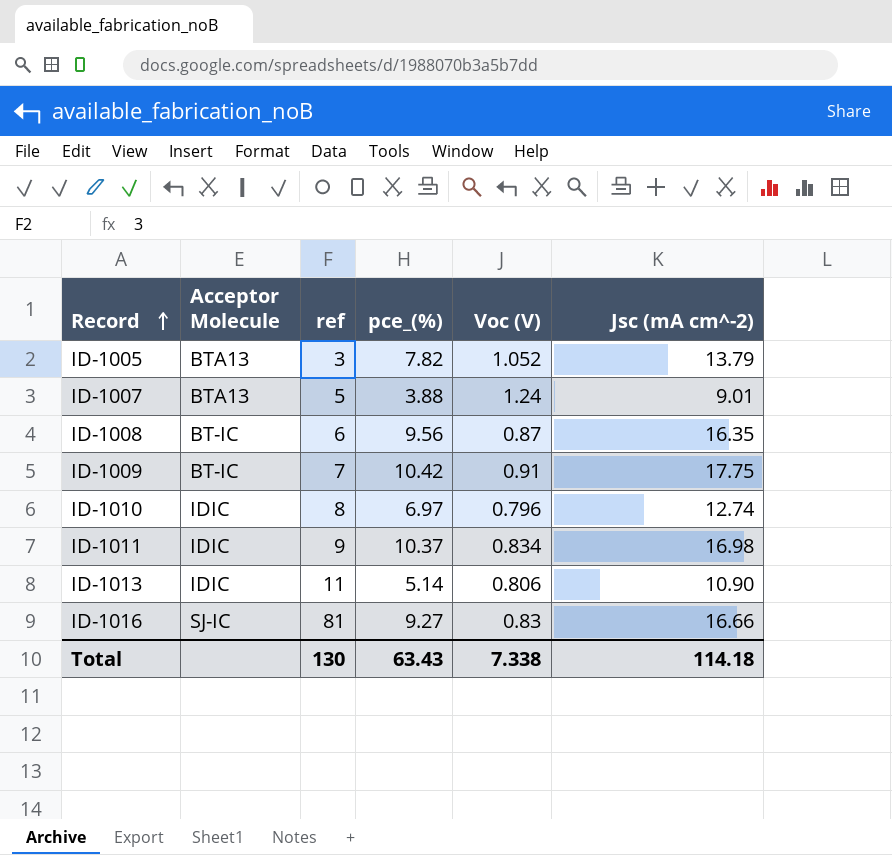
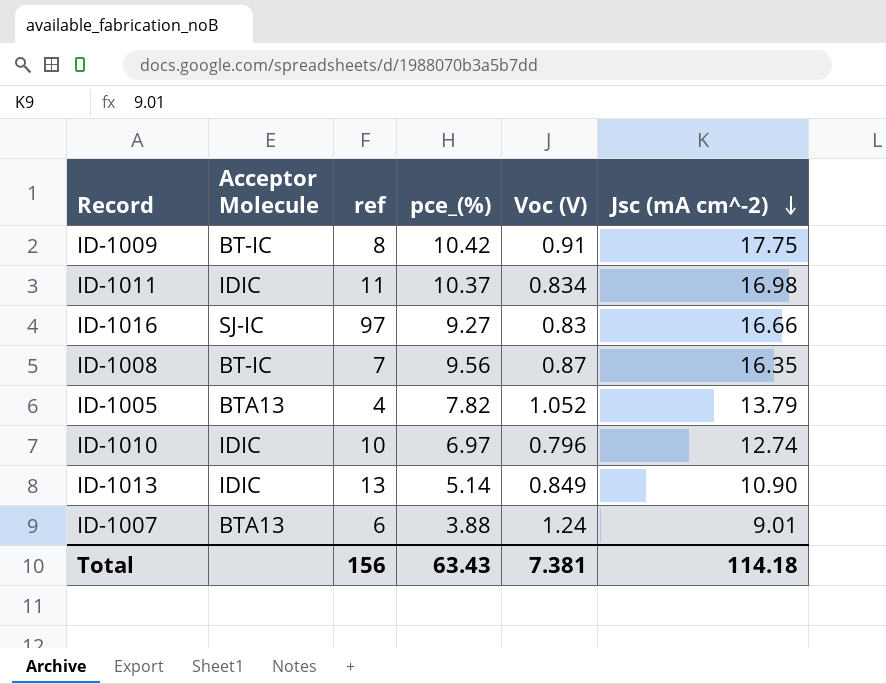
row order: Record ascending -> Jsc (mA cm^-2) descending
ID-1009 | ref: 7 -> 8
ID-1011 | ref: 9 -> 11
ID-1016 | ref: 81 -> 97
ID-1008 | ref: 6 -> 7
ID-1005 | ref: 3 -> 4
ID-1010 | ref: 8 -> 10
ID-1013 | ref: 11 -> 13
ID-1013 | Voc (V): 0.806 -> 0.849
ID-1007 | ref: 5 -> 6
Total | ref: 130 -> 156
Total | Voc (V): 7.338 -> 7.381

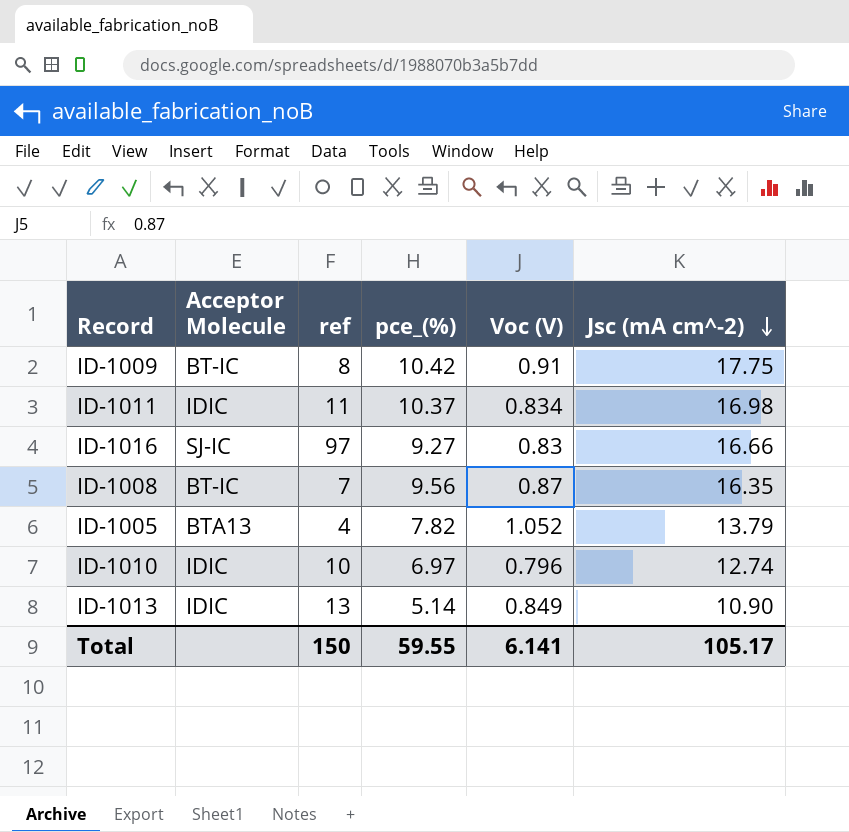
row ID-1007: BTA13 | 6 | 3.88 | 1.24 | 9.01 -> none
Total | ref: 156 -> 150
Total | pce_(%): 63.43 -> 59.55
Total | Voc (V): 7.381 -> 6.141
Total | Jsc (mA cm^-2): 114.18 -> 105.17

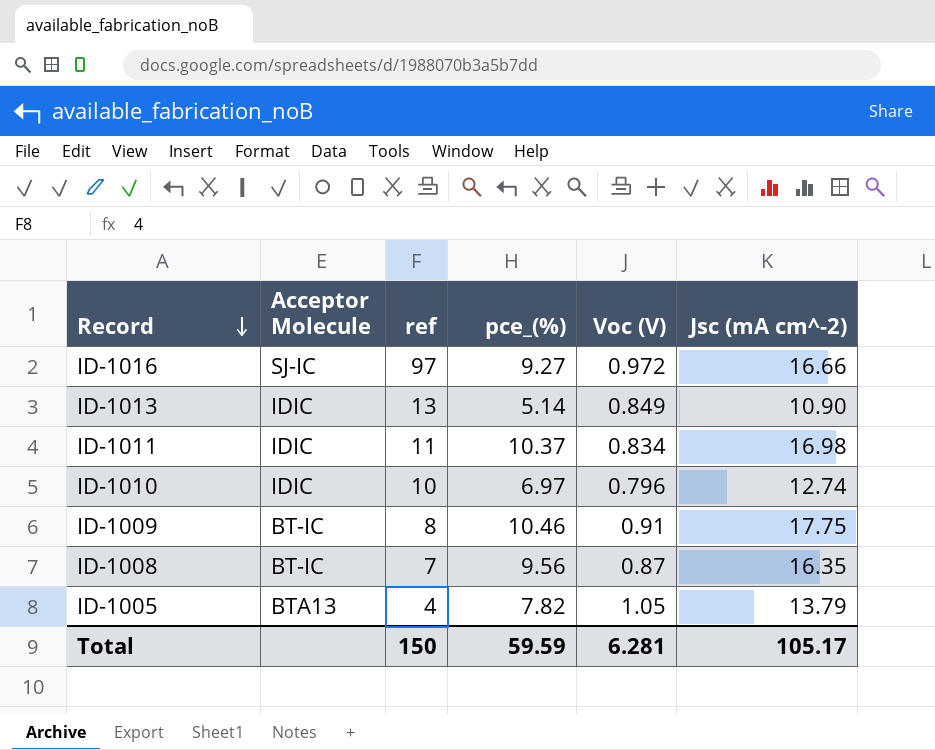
row order: Jsc (mA cm^-2) descending -> Record descending
ID-1016 | Voc (V): 0.83 -> 0.972
ID-1009 | pce_(%): 10.42 -> 10.46
ID-1005 | Voc (V): 1.052 -> 1.05
Total | pce_(%): 59.55 -> 59.59
Total | Voc (V): 6.141 -> 6.281

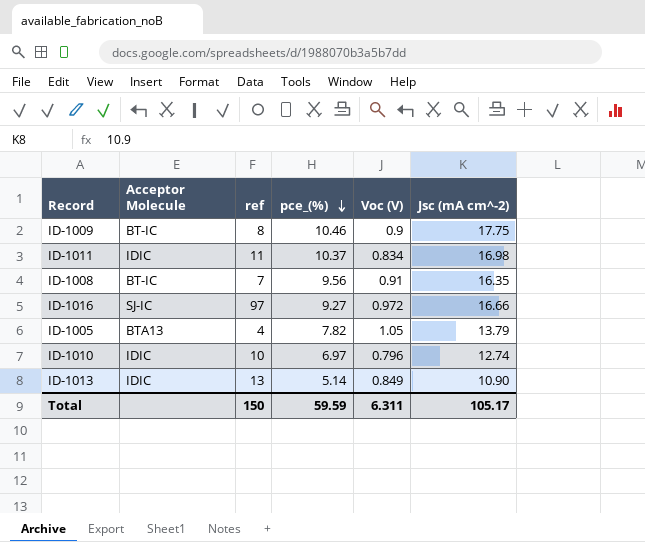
row order: Record descending -> pce_(%) descending
ID-1009 | Voc (V): 0.91 -> 0.9
ID-1008 | Voc (V): 0.87 -> 0.91
Total | Voc (V): 6.281 -> 6.311

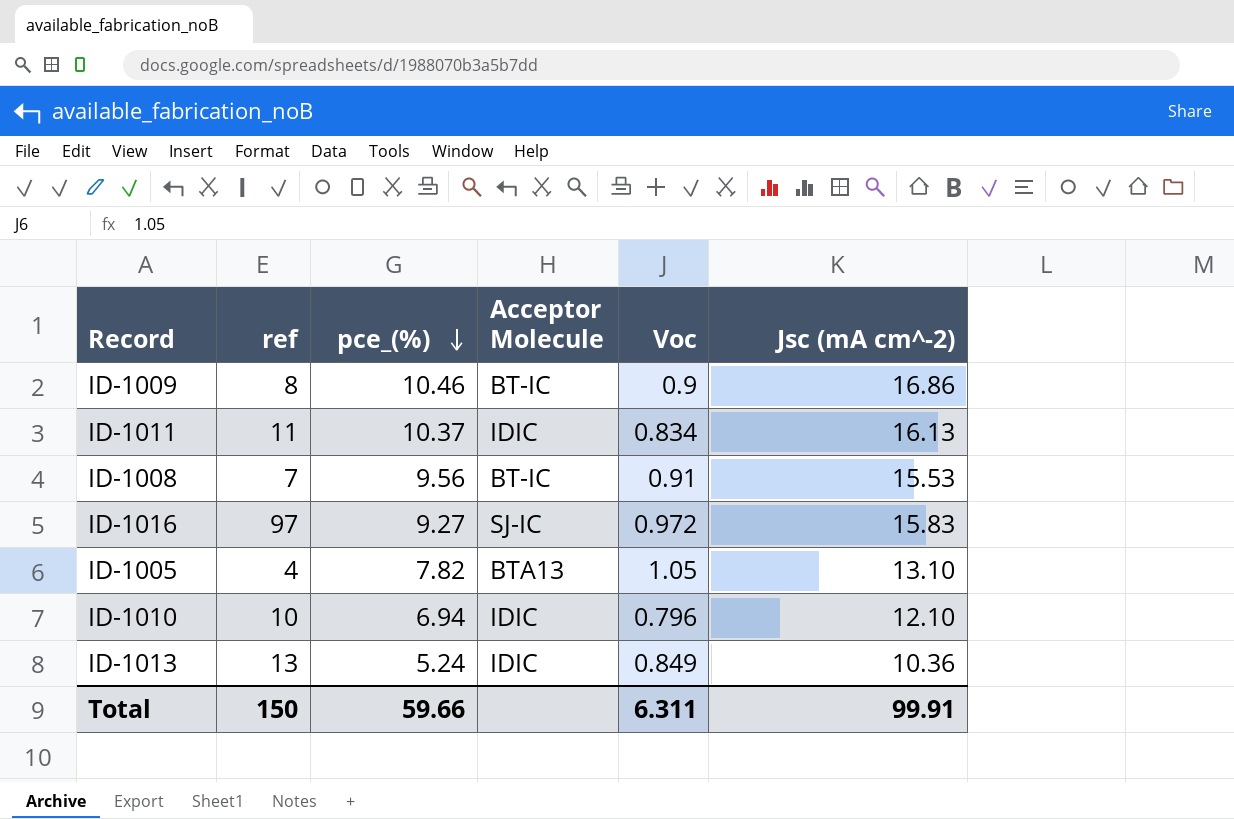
column Acceptor Molecule | position: 2 -> 4
column name: Voc (V) -> Voc
ID-1009 | Jsc (mA cm^-2): 17.75 -> 16.86
ID-1011 | Jsc (mA cm^-2): 16.98 -> 16.13
ID-1008 | Jsc (mA cm^-2): 16.35 -> 15.53
ID-1016 | Jsc (mA cm^-2): 16.66 -> 15.83
ID-1005 | Jsc (mA cm^-2): 13.79 -> 13.10
ID-1010 | pce_(%): 6.97 -> 6.94
ID-1010 | Jsc (mA cm^-2): 12.74 -> 12.10
ID-1013 | pce_(%): 5.14 -> 5.24
ID-1013 | Jsc (mA cm^-2): 10.90 -> 10.36
Total | pce_(%): 59.59 -> 59.66
Total | Jsc (mA cm^-2): 105.17 -> 99.91

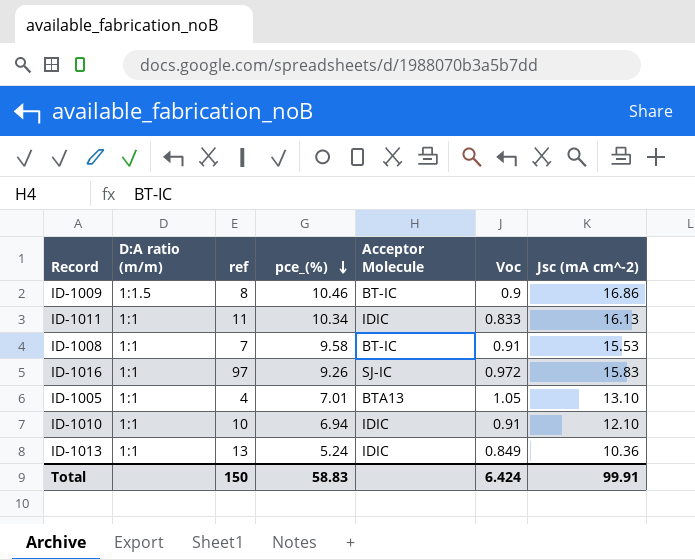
column D:A ratio (m/m) | position: none -> 2
ID-1011 | pce_(%): 10.37 -> 10.34
ID-1011 | Voc: 0.834 -> 0.833
ID-1008 | pce_(%): 9.56 -> 9.58
ID-1016 | pce_(%): 9.27 -> 9.26
ID-1005 | pce_(%): 7.82 -> 7.01
ID-1010 | Voc: 0.796 -> 0.91
Total | pce_(%): 59.66 -> 58.83
Total | Voc: 6.311 -> 6.424

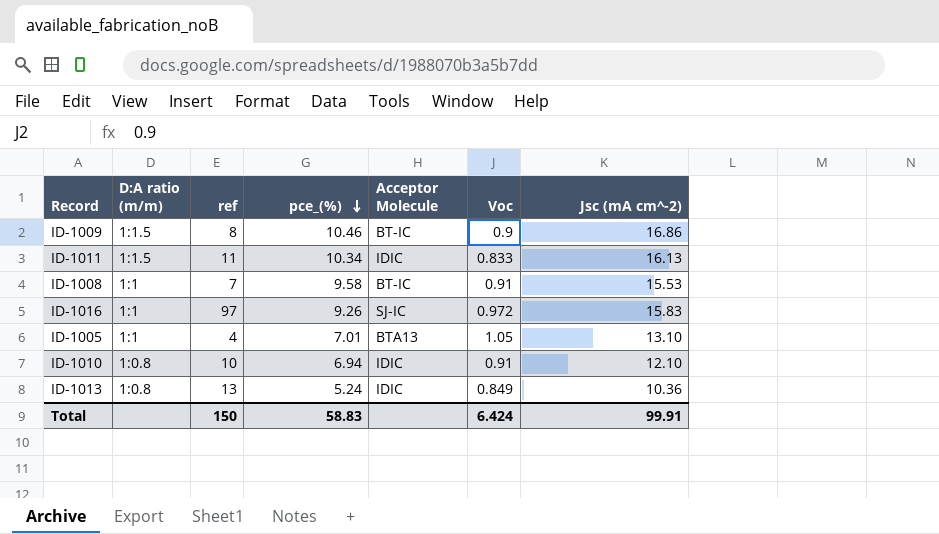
ID-1011 | D:A ratio (m/m): 1:1 -> 1:1.5
ID-1010 | D:A ratio (m/m): 1:1 -> 1:0.8
ID-1013 | D:A ratio (m/m): 1:1 -> 1:0.8

